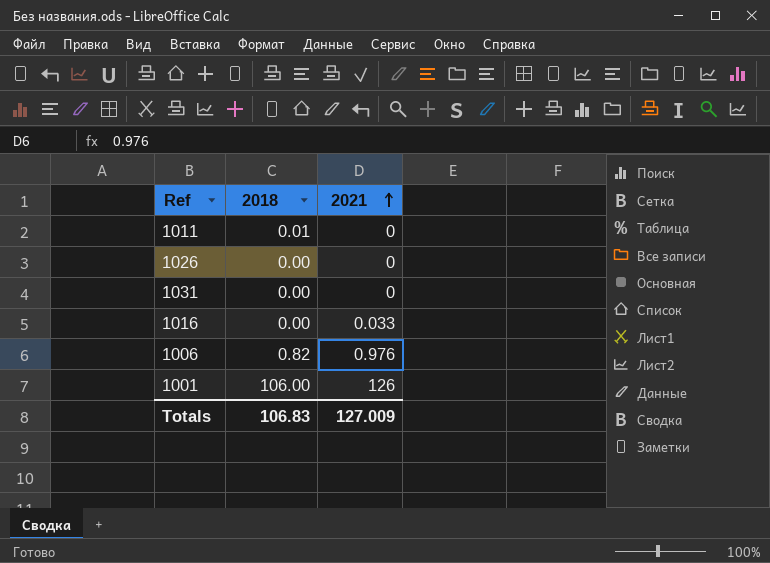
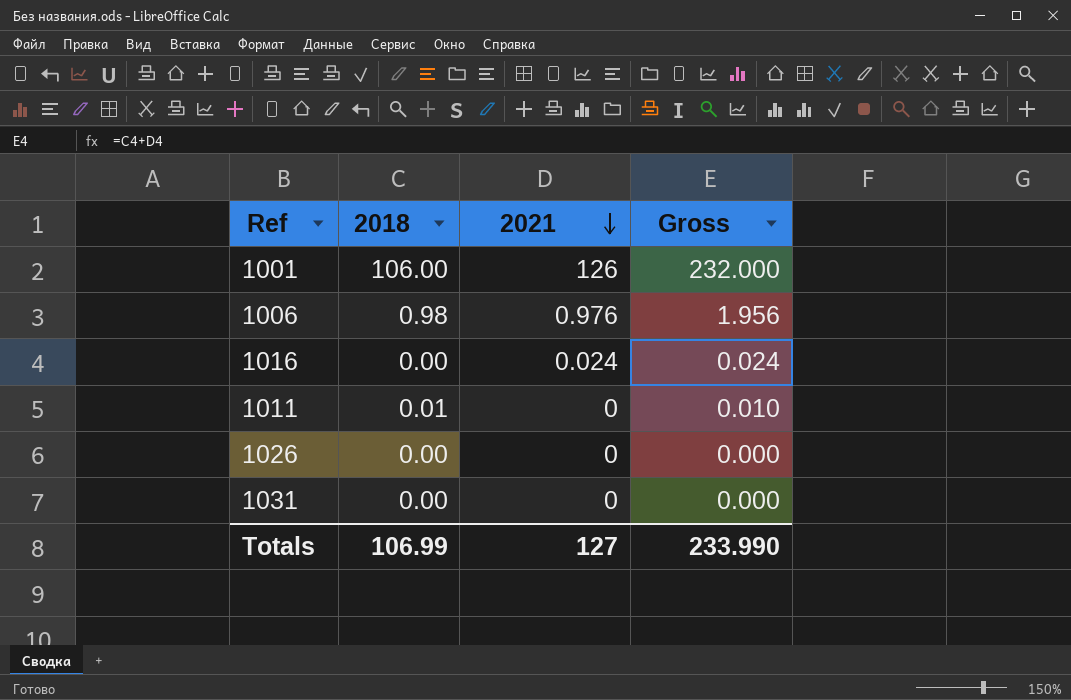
row order: 2021 ascending -> 2021 descending
column Gross | formula: none -> [2018] + [2021]
1006 | 2018: 0.82 -> 0.98
1016 | 2021: 0.033 -> 0.024
Totals | 2018: 106.83 -> 106.99
Totals | 2021: 127.009 -> 127

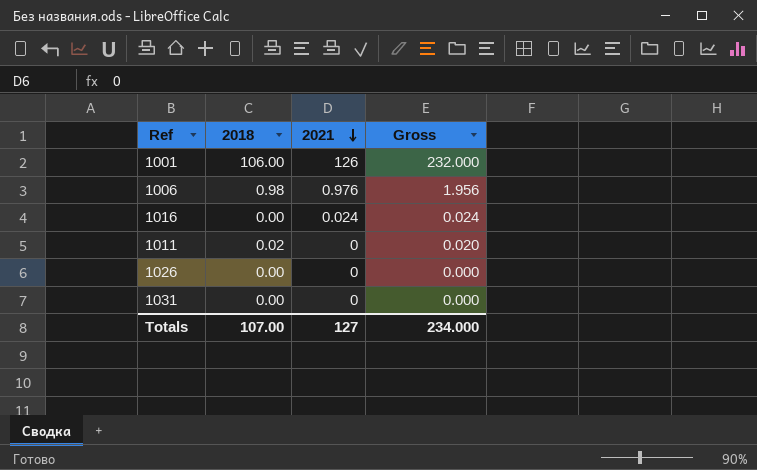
1011 | 2018: 0.01 -> 0.02
1011 | Gross: 0.010 -> 0.020
Totals | 2018: 106.99 -> 107.00
Totals | Gross: 233.990 -> 234.000

